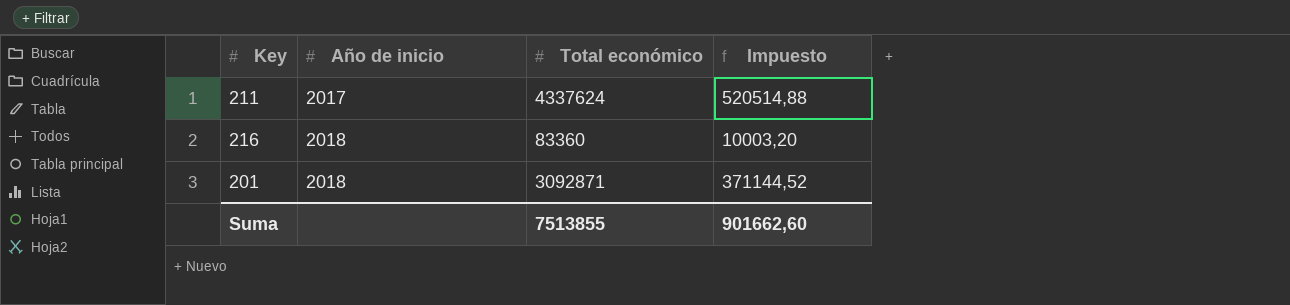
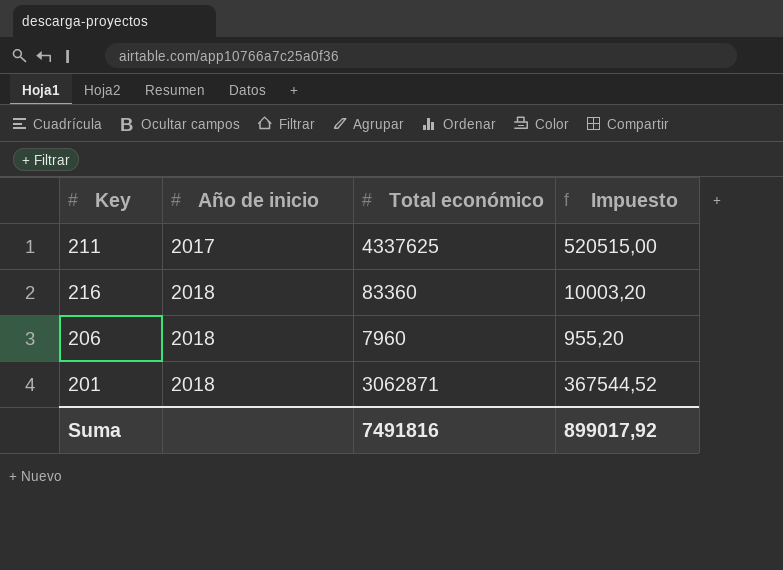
211 | Total económico: 4337624 -> 4337625
211 | Impuesto: 520514,88 -> 520515,00
row 206: none -> 2018 | 7960 | 955,20
201 | Total económico: 3092871 -> 3062871
201 | Impuesto: 371144,52 -> 367544,52
Suma | Total económico: 7513855 -> 7491816
Suma | Impuesto: 901662,60 -> 899017,92

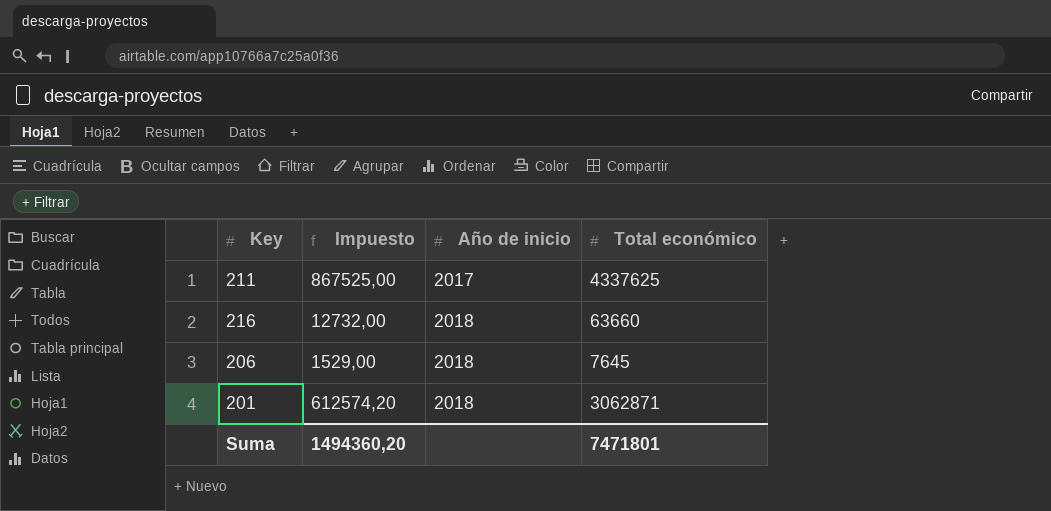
column Impuesto | formula: [Total económico] * 0,12 -> [Total económico] * 0,2
column Impuesto | position: 4 -> 2
216 | Total económico: 83360 -> 63660
206 | Total económico: 7960 -> 7645
Suma | Impuesto: 899017,92 -> 1494360,20
Suma | Total económico: 7491816 -> 7471801

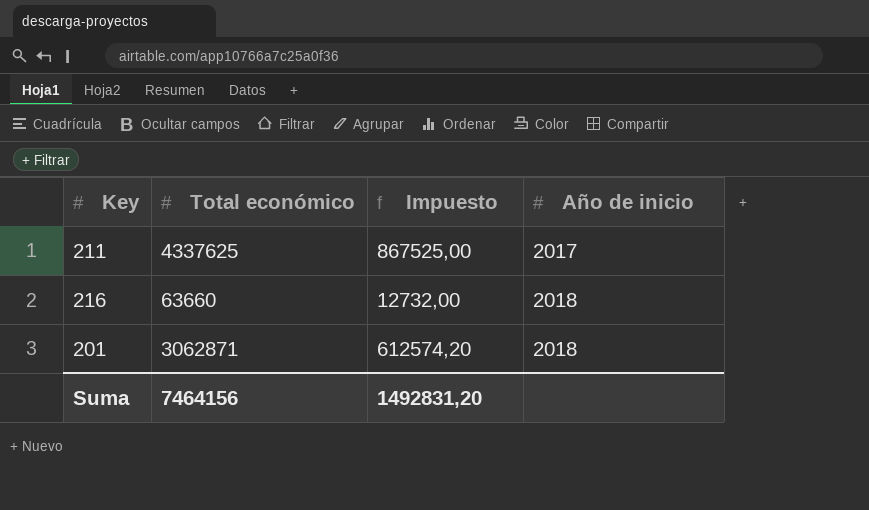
column Total económico | position: 4 -> 2
row 206: 1529,00 | 2018 | 7645 -> none
Suma | Total económico: 7471801 -> 7464156
Suma | Impuesto: 1494360,20 -> 1492831,20

